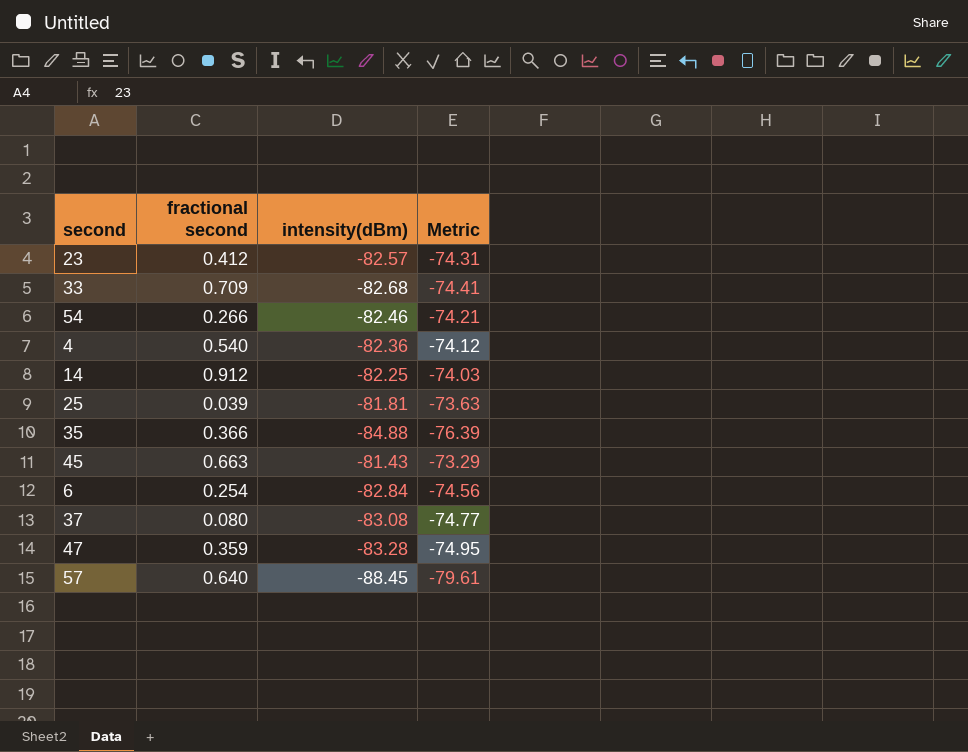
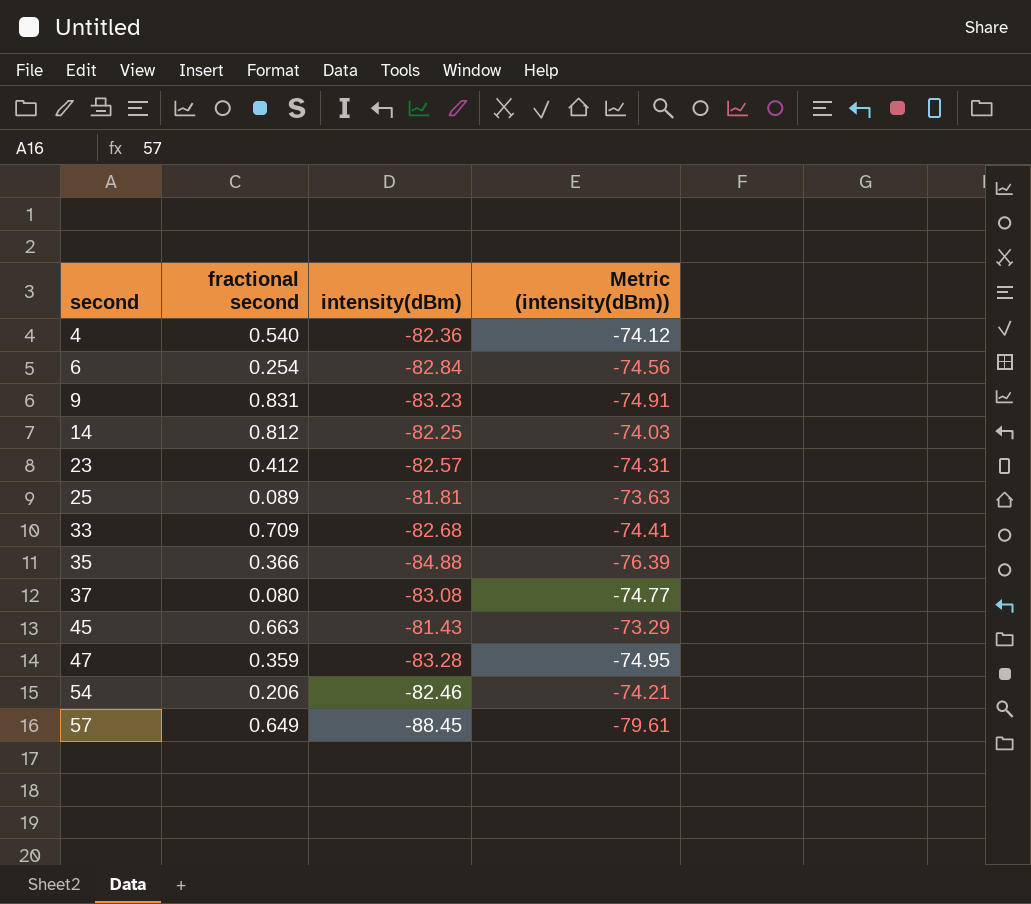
row order: none -> second ascending
column name: Metric -> Metric (intensity(dBm))
row 9: none -> 0.831 | -83.23 | -74.91
14 | fractional second: 0.912 -> 0.812
25 | fractional second: 0.039 -> 0.089
54 | fractional second: 0.266 -> 0.206
57 | fractional second: 0.640 -> 0.649

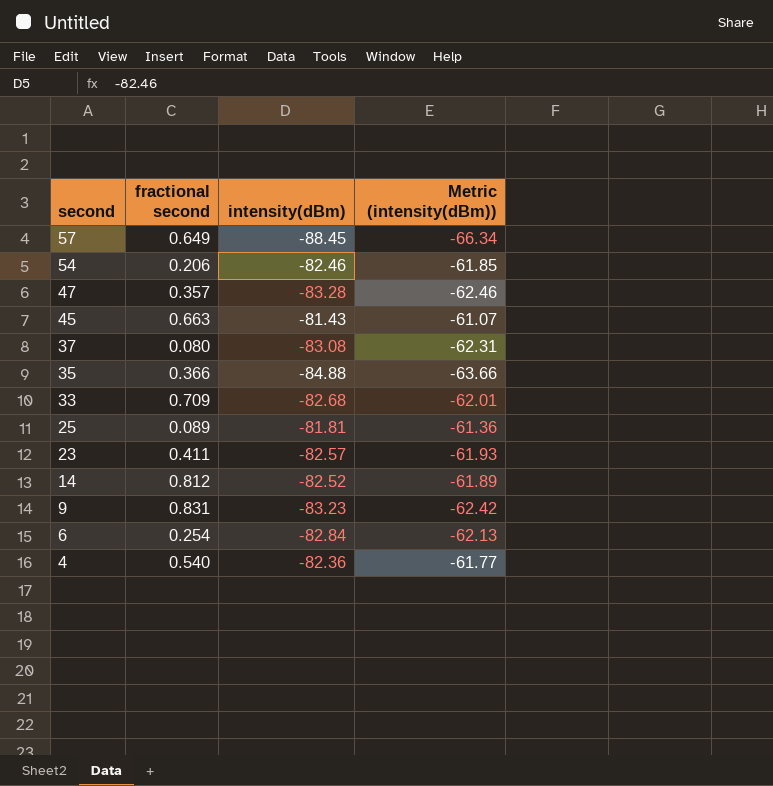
row order: second ascending -> second descending
column Metric (intensity(dBm)) | formula: [intensity(dBm)] * 0.9 -> [intensity(dBm)] * 0.75
47 | fractional second: 0.359 -> 0.357
23 | fractional second: 0.412 -> 0.411
14 | intensity(dBm): -82.25 -> -82.52

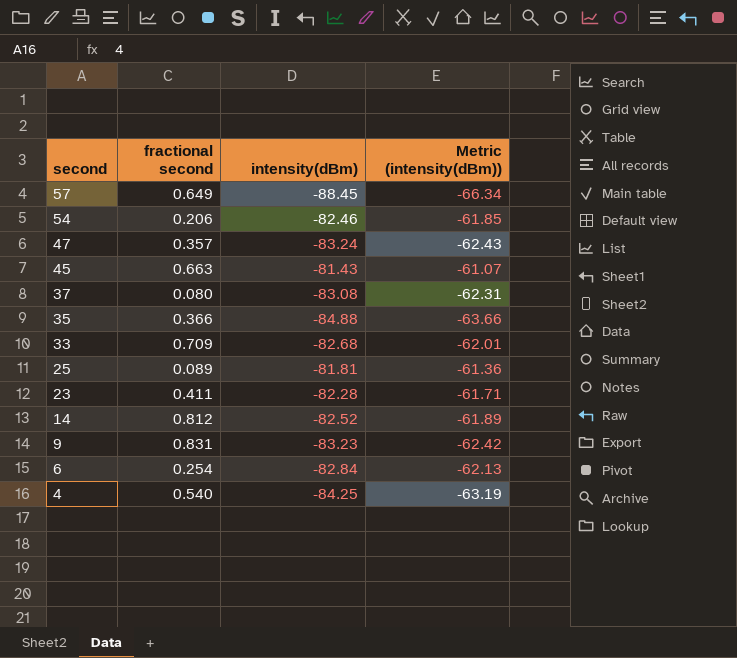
47 | intensity(dBm): -83.28 -> -83.24
47 | Metric (intensity(dBm)): -62.46 -> -62.43
23 | intensity(dBm): -82.57 -> -82.28
23 | Metric (intensity(dBm)): -61.93 -> -61.71
4 | intensity(dBm): -82.36 -> -84.25
4 | Metric (intensity(dBm)): -61.77 -> -63.19

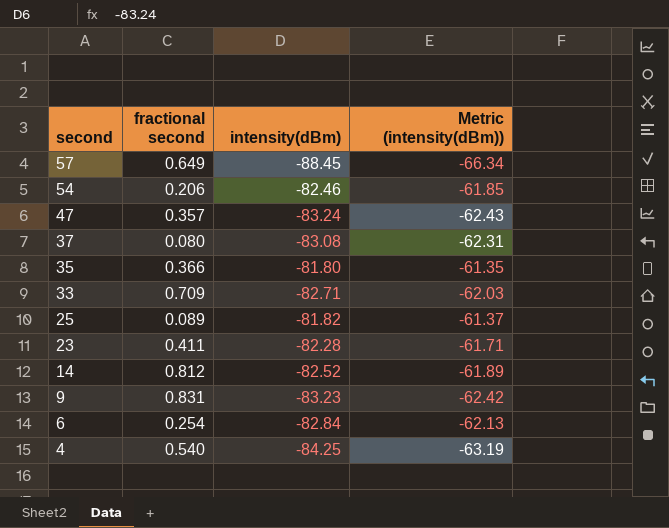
row 45: 0.663 | -81.43 | -61.07 -> none
35 | intensity(dBm): -84.88 -> -81.80
35 | Metric (intensity(dBm)): -63.66 -> -61.35
33 | intensity(dBm): -82.68 -> -82.71
33 | Metric (intensity(dBm)): -62.01 -> -62.03
25 | intensity(dBm): -81.81 -> -81.82
25 | Metric (intensity(dBm)): -61.36 -> -61.37

